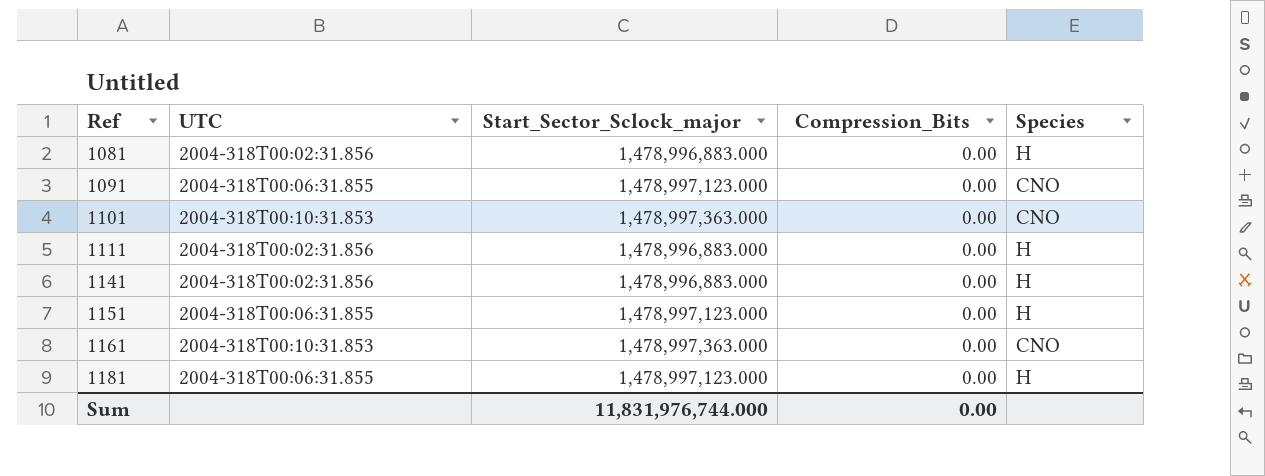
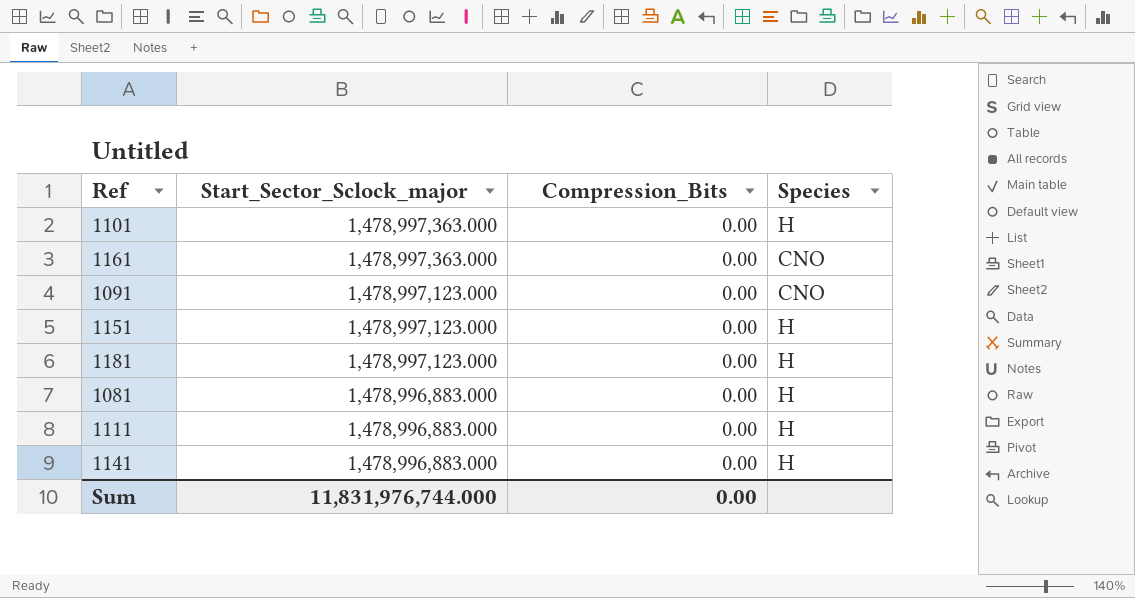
row order: Ref ascending -> Start_Sector_Sclock_major descending
column UTC | position: 2 -> none
1101 | Species: CNO -> H

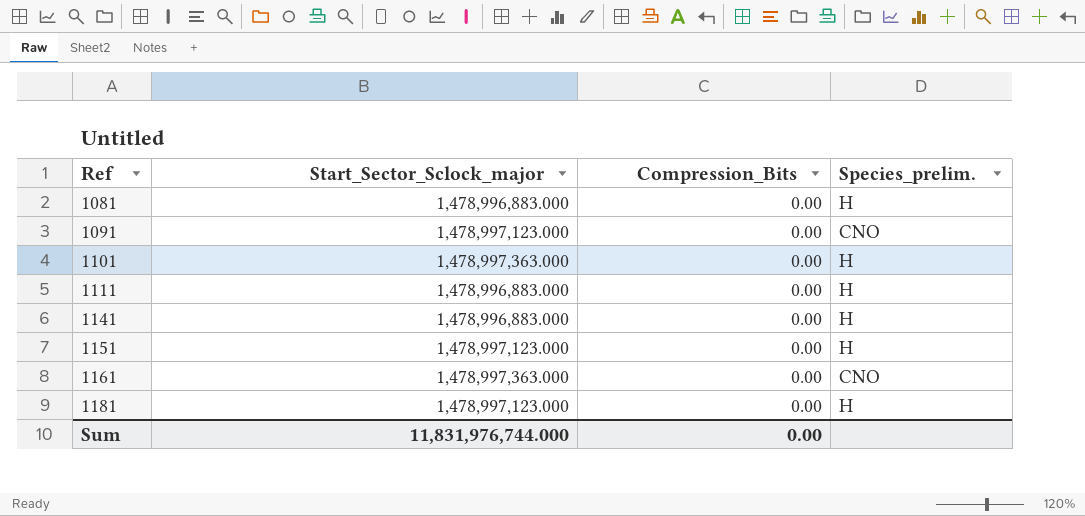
row order: Start_Sector_Sclock_major descending -> Ref ascending
column name: Species -> Species_prelim.

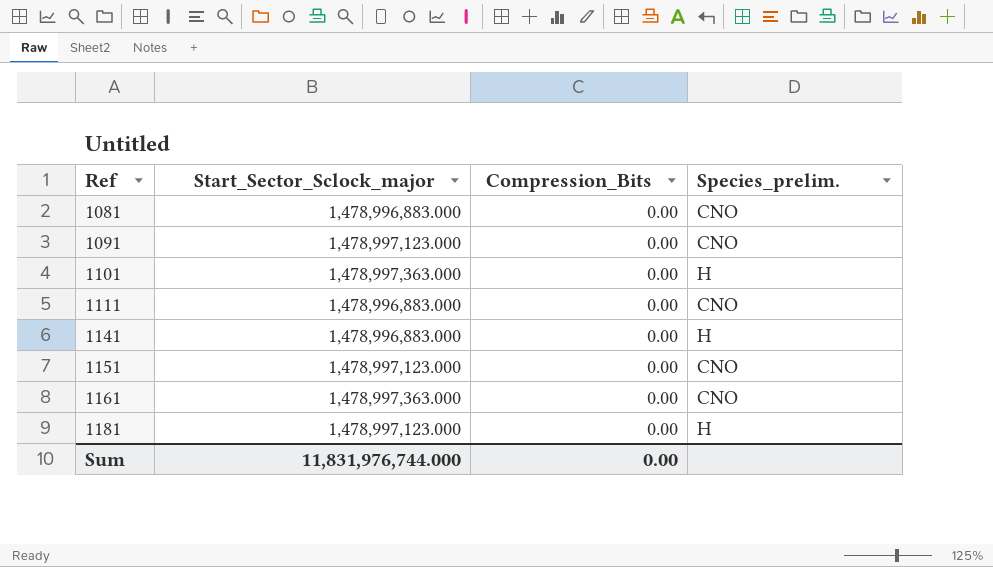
1081 | Species_prelim.: H -> CNO
1111 | Species_prelim.: H -> CNO
1151 | Species_prelim.: H -> CNO

